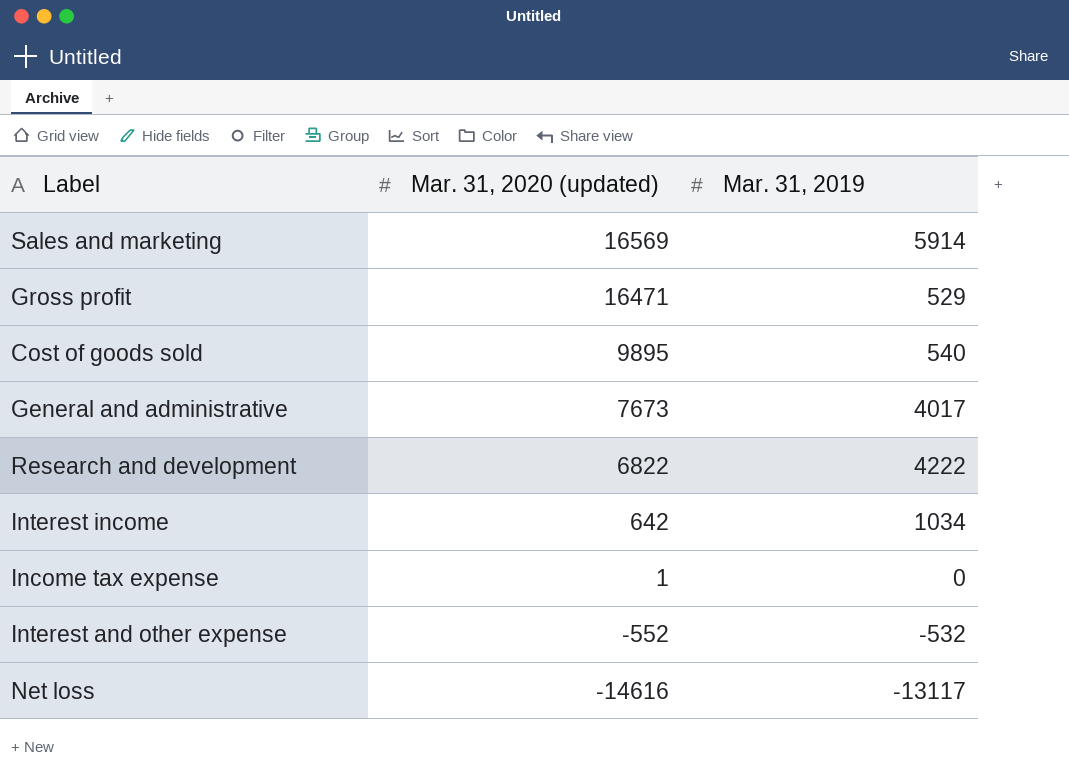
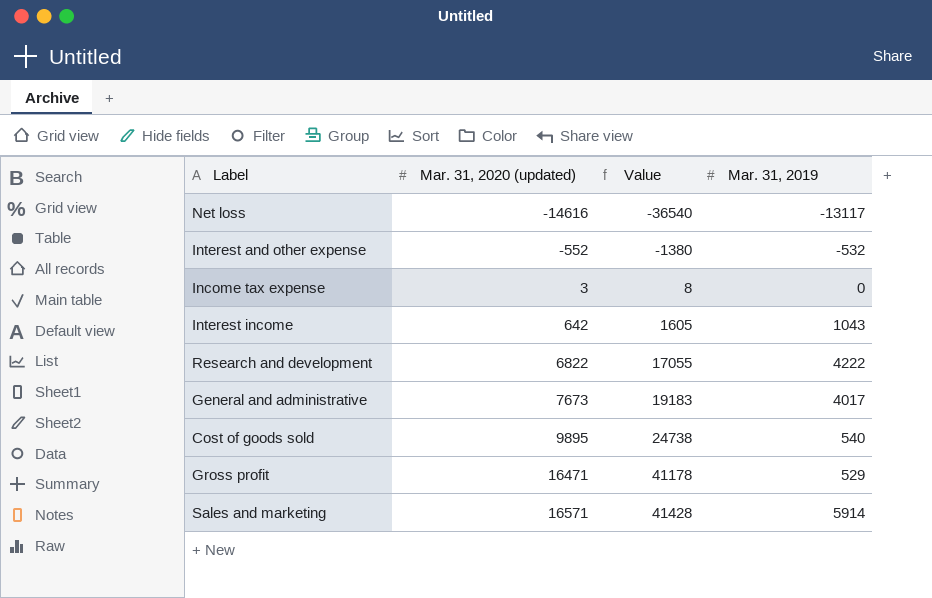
row order: Mar. 31, 2020 (updated) descending -> Mar. 31, 2020 (updated) ascending
column Value | formula: none -> [Mar. 31, 2020 (updated)] * 2.5
Income tax expense | Mar. 31, 2020 (updated): 1 -> 3
Interest income | Mar. 31, 2019: 1034 -> 1043
Sales and marketing | Mar. 31, 2020 (updated): 16569 -> 16571

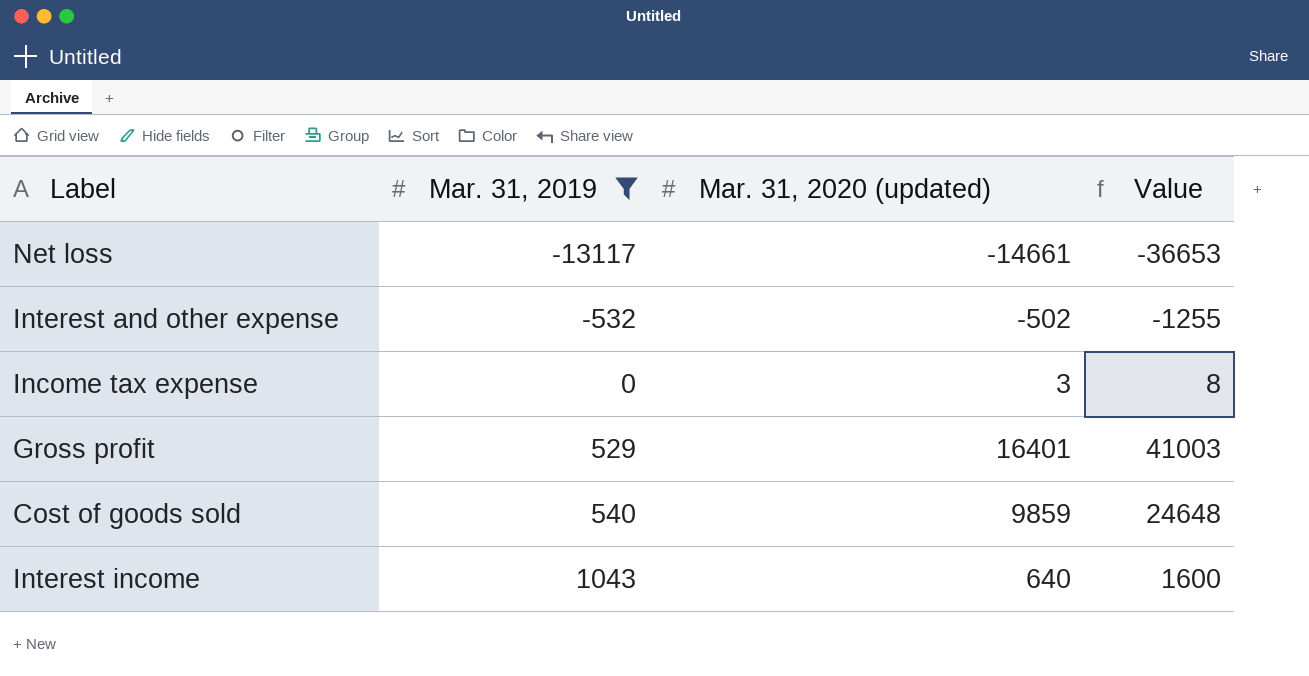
filter: none -> Mar. 31, 2019 <= 1043
row order: Mar. 31, 2020 (updated) ascending -> Mar. 31, 2019 ascending
column Mar. 31, 2019 | position: 4 -> 2
Net loss | Mar. 31, 2020 (updated): -14616 -> -14661
Net loss | Value: -36540 -> -36653
Interest and other expense | Mar. 31, 2020 (updated): -552 -> -502
Interest and other expense | Value: -1380 -> -1255
Gross profit | Mar. 31, 2020 (updated): 16471 -> 16401
Gross profit | Value: 41178 -> 41003
Cost of goods sold | Mar. 31, 2020 (updated): 9895 -> 9859
Cost of goods sold | Value: 24738 -> 24648
Interest income | Mar. 31, 2020 (updated): 642 -> 640
Interest income | Value: 1605 -> 1600

